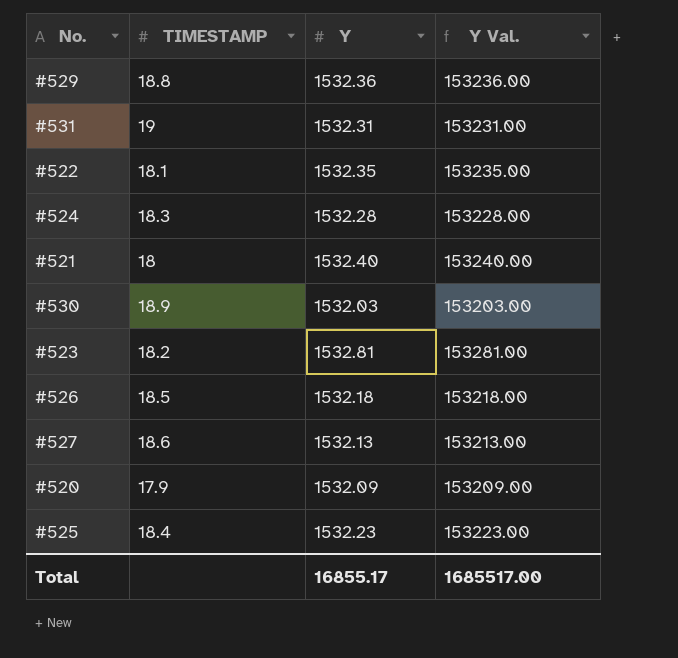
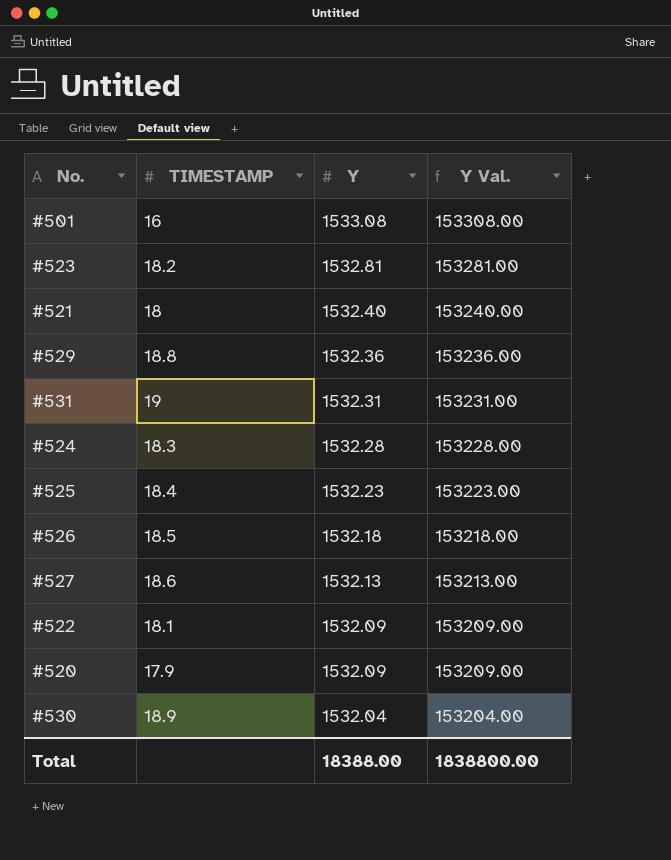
row order: none -> Y descending
row #501: none -> 16 | 1533.08 | 153308.00
#522 | Y: 1532.35 -> 1532.09
#522 | Y Val.: 153235.00 -> 153209.00
#530 | Y: 1532.03 -> 1532.04
#530 | Y Val.: 153203.00 -> 153204.00
Total | Y: 16855.17 -> 18388.00
Total | Y Val.: 1685517.00 -> 1838800.00

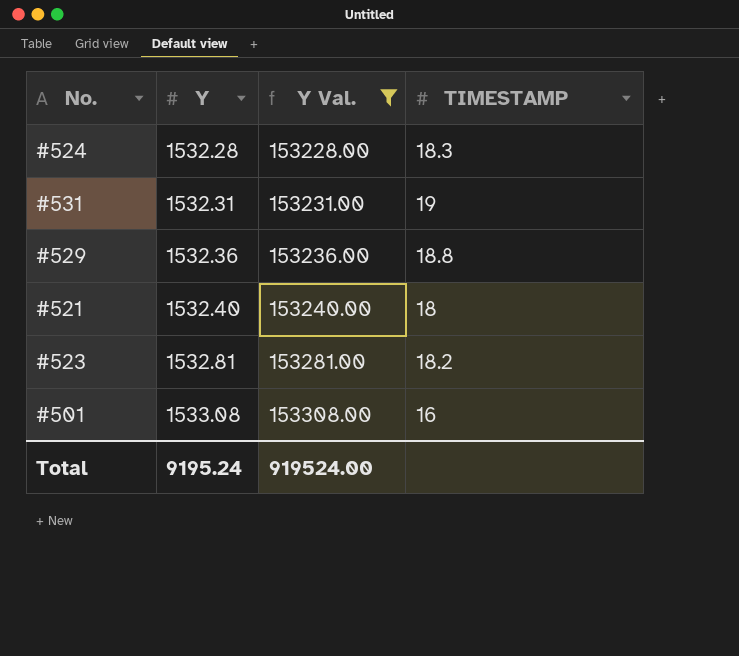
filter: none -> Y Val. >= 153228.00
row order: Y descending -> Y ascending
column TIMESTAMP | position: 2 -> 4
Total | Y: 18388.00 -> 9195.24
Total | Y Val.: 1838800.00 -> 919524.00

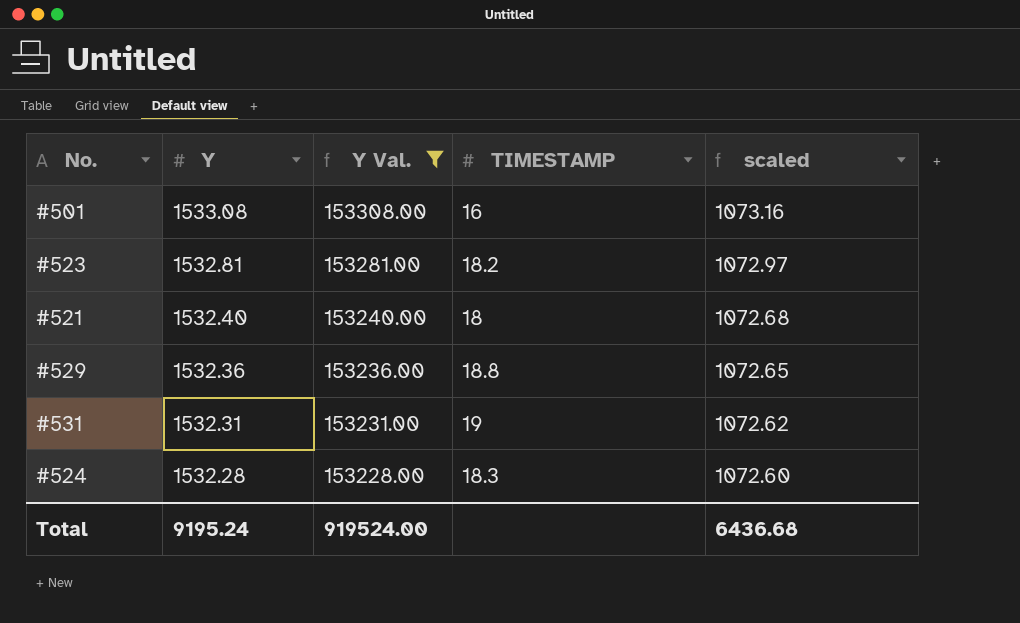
row order: Y ascending -> Y descending
column scaled | formula: none -> [Y] * 0.7

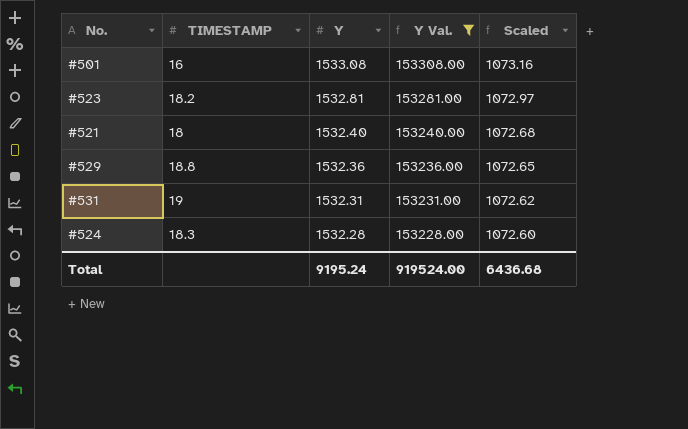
column TIMESTAMP | position: 4 -> 2
column name: scaled -> Scaled

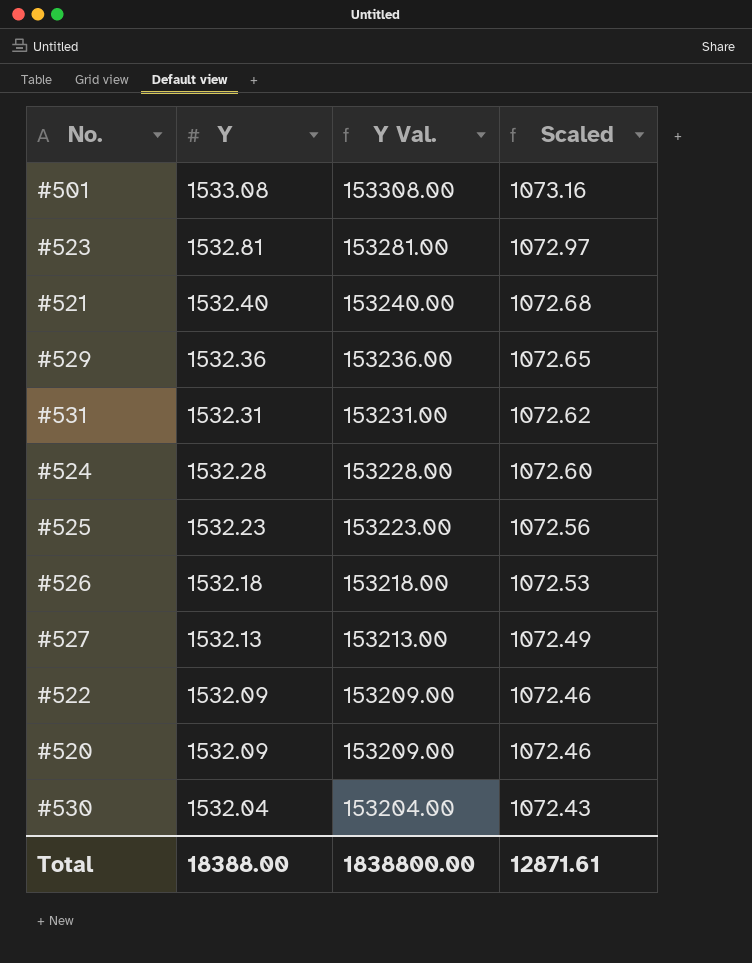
filter: Y Val. >= 153228.00 -> none
column TIMESTAMP | position: 2 -> none
Total | Y: 9195.24 -> 18388.00
Total | Y Val.: 919524.00 -> 1838800.00
Total | Scaled: 6436.68 -> 12871.61

